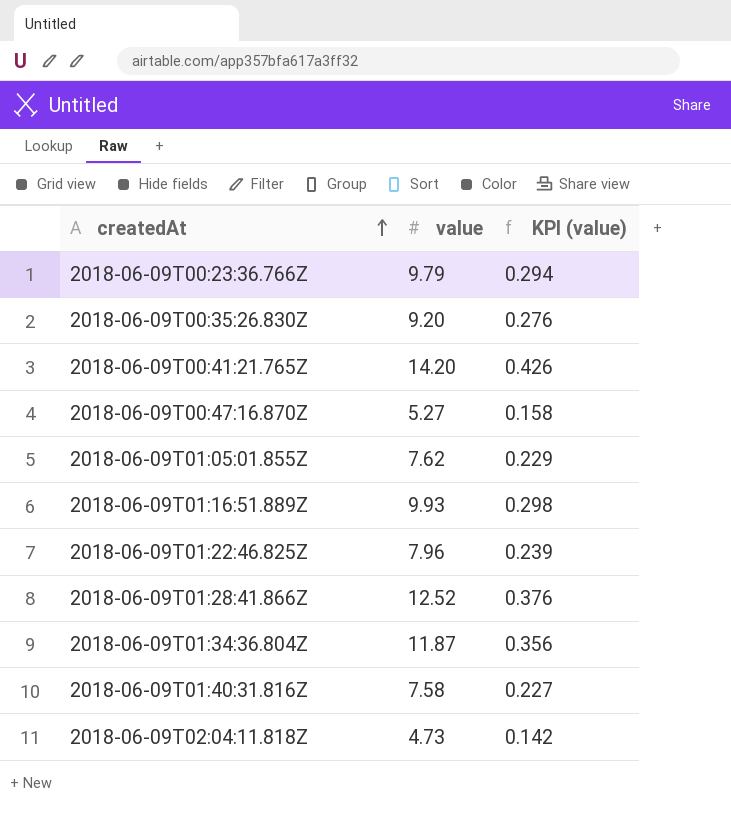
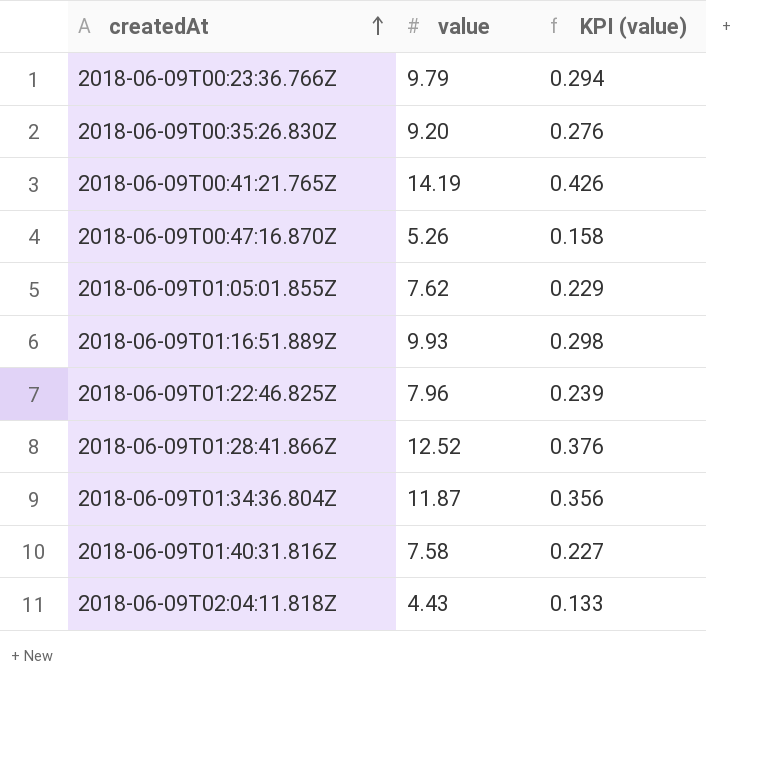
2018-06-09T00:41:21.765Z | value: 14.20 -> 14.19
2018-06-09T00:47:16.870Z | value: 5.27 -> 5.26
2018-06-09T02:04:11.818Z | value: 4.73 -> 4.43
2018-06-09T02:04:11.818Z | KPI (value): 0.142 -> 0.133

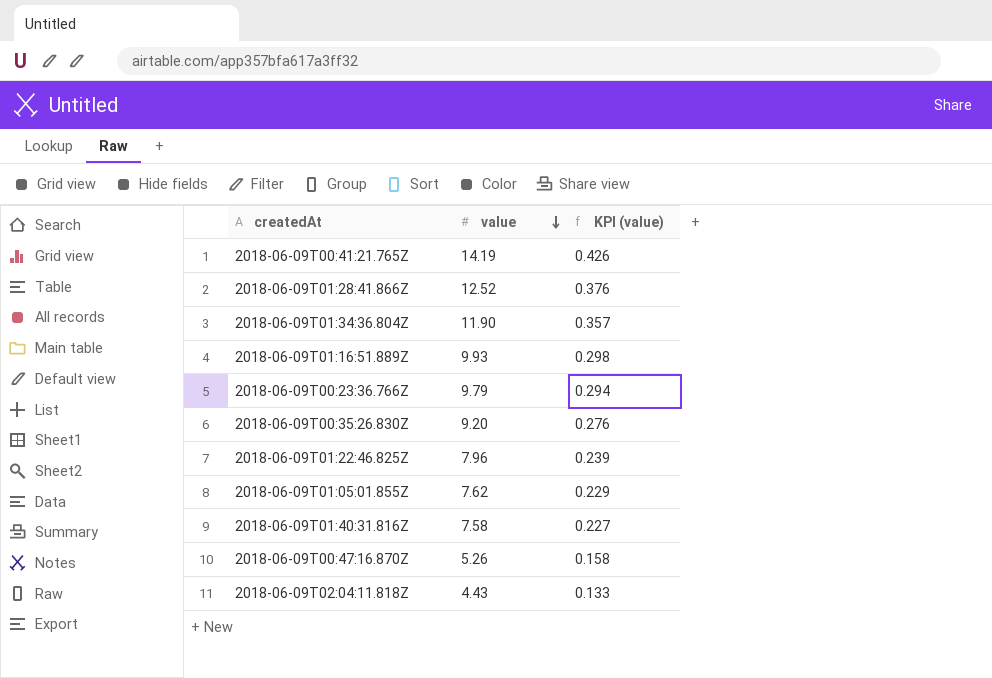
row order: createdAt ascending -> value descending
2018-06-09T01:34:36.804Z | value: 11.87 -> 11.90
2018-06-09T01:34:36.804Z | KPI (value): 0.356 -> 0.357

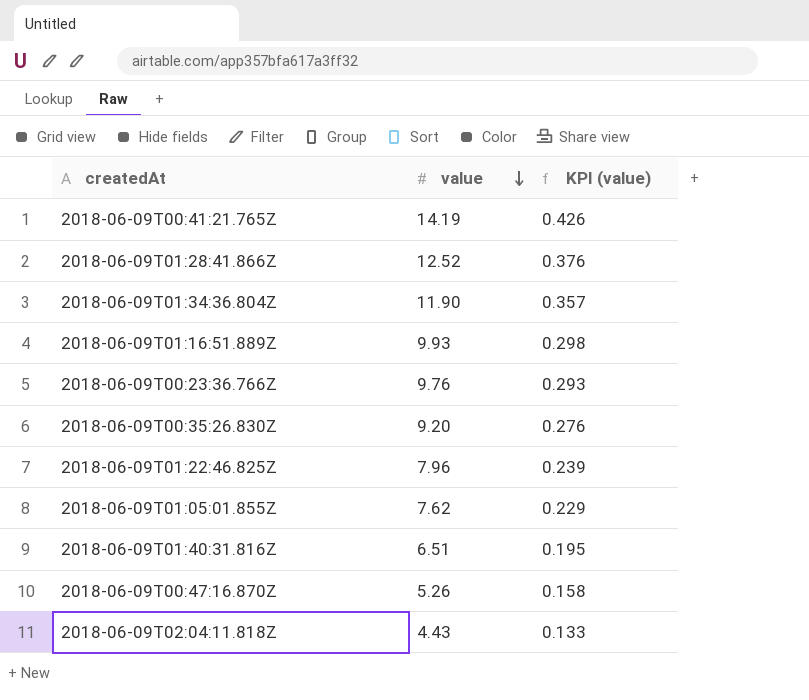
2018-06-09T00:23:36.766Z | value: 9.79 -> 9.76
2018-06-09T00:23:36.766Z | KPI (value): 0.294 -> 0.293
2018-06-09T01:40:31.816Z | value: 7.58 -> 6.51
2018-06-09T01:40:31.816Z | KPI (value): 0.227 -> 0.195

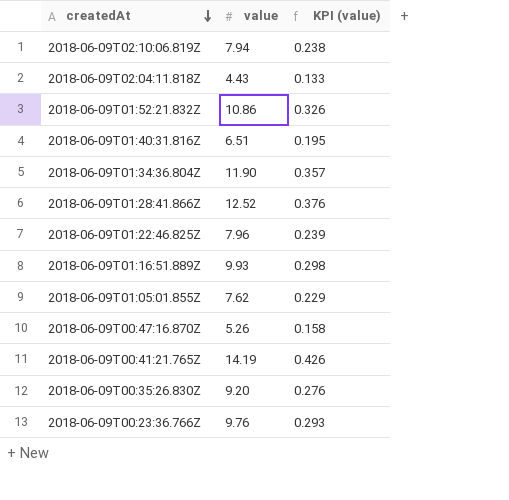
row order: value descending -> createdAt descending
row 2018-06-09T02:10:06.819Z: none -> 7.94 | 0.238
row 2018-06-09T01:52:21.832Z: none -> 10.86 | 0.326

